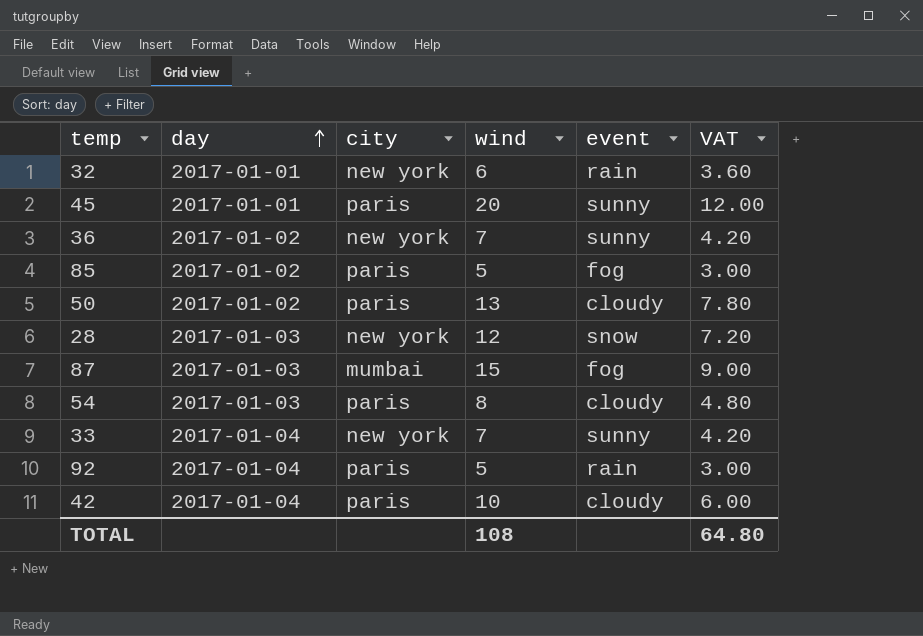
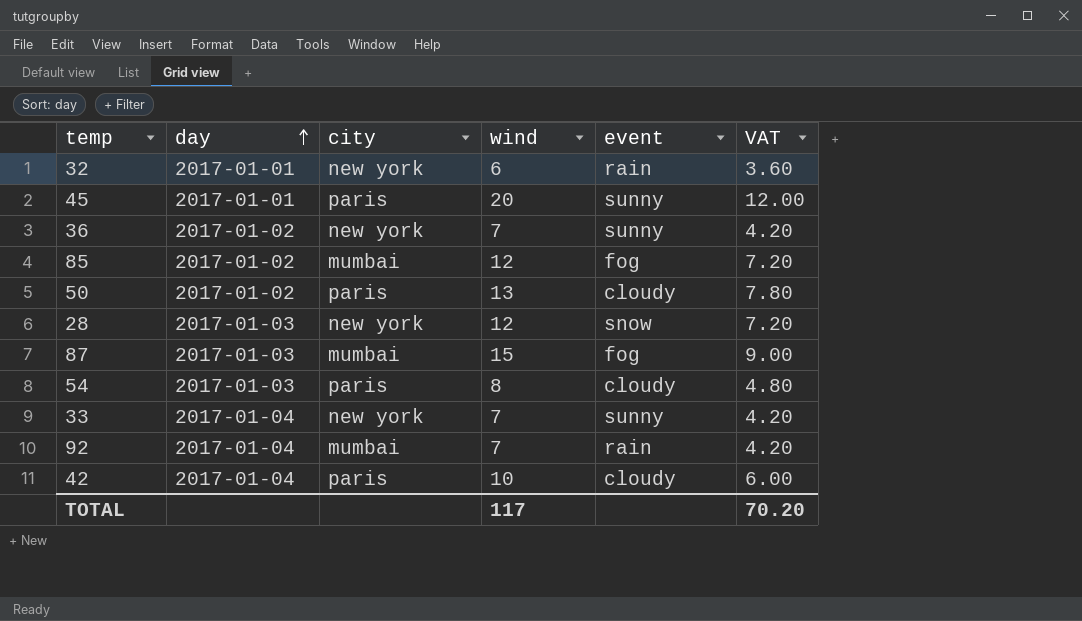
85 | city: paris -> mumbai
85 | wind: 5 -> 12
85 | VAT: 3.00 -> 7.20
92 | city: paris -> mumbai
92 | wind: 5 -> 7
92 | VAT: 3.00 -> 4.20
TOTAL | wind: 108 -> 117
TOTAL | VAT: 64.80 -> 70.20

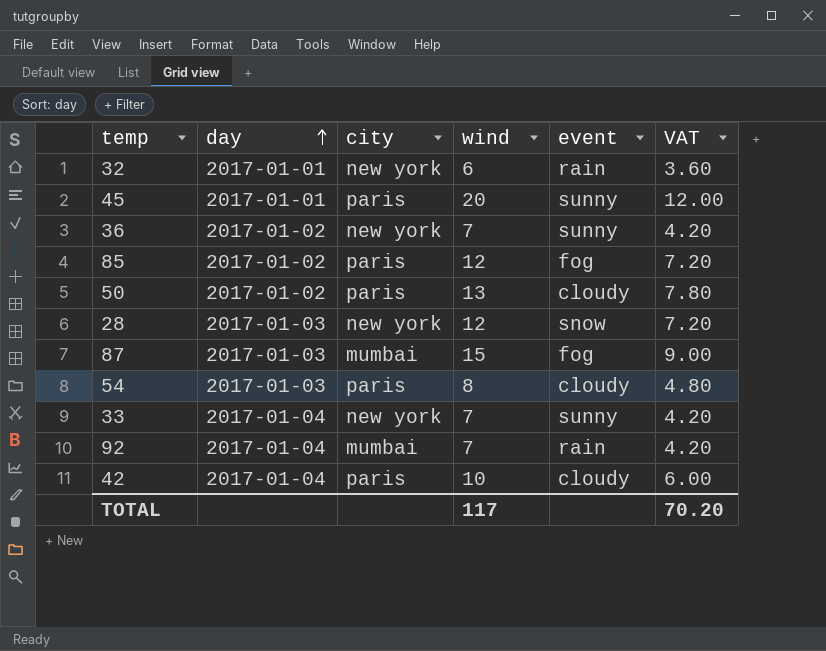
85 | city: mumbai -> paris

